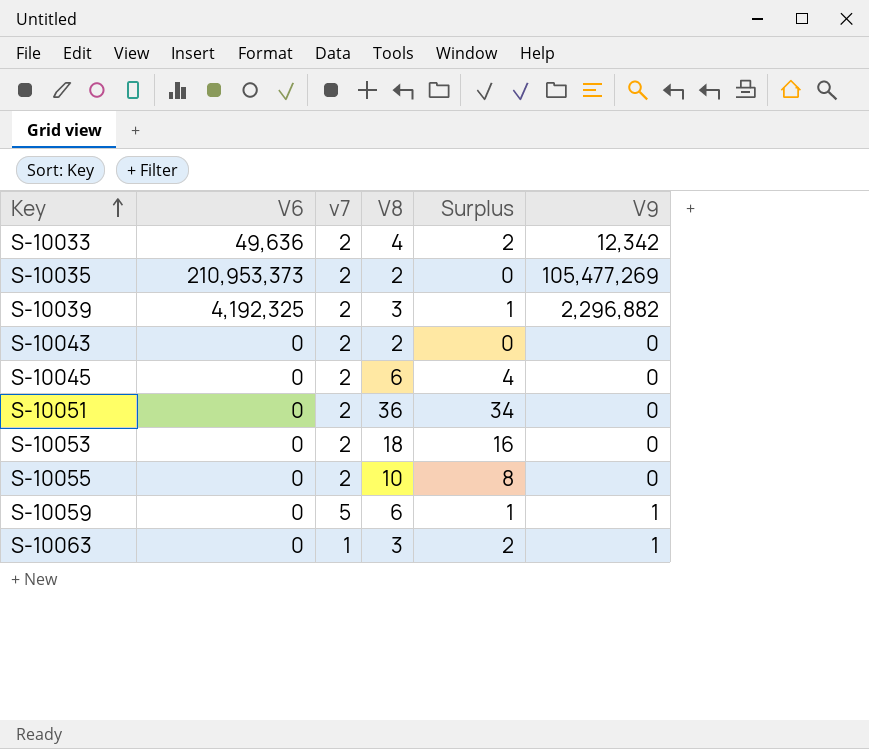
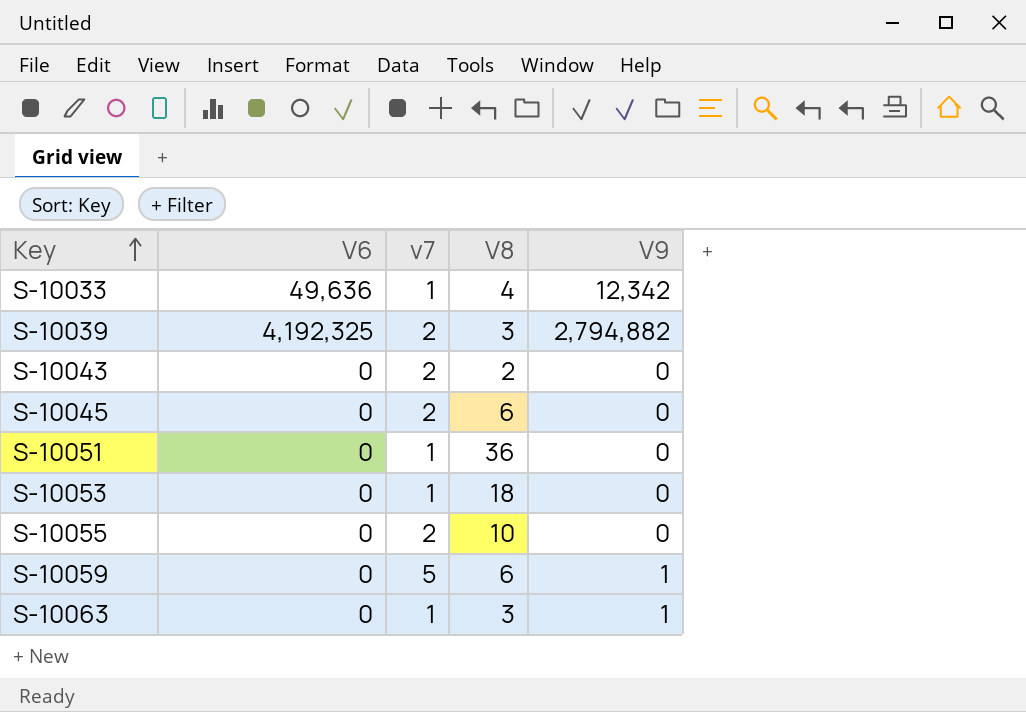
column Surplus | formula: [V8] - [v7] -> none
row S-10035: 210,953,373 | 2 | 2 | 0 | 105,477,269 -> none
S-10033 | v7: 2 -> 1
S-10039 | V9: 2,296,882 -> 2,794,882
S-10051 | v7: 2 -> 1
S-10053 | v7: 2 -> 1

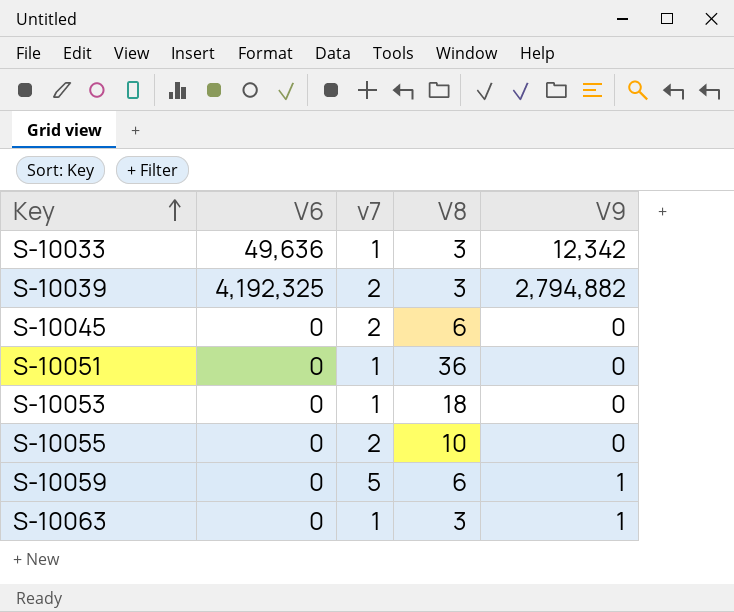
row S-10043: 0 | 2 | 2 | 0 -> none
S-10033 | V8: 4 -> 3

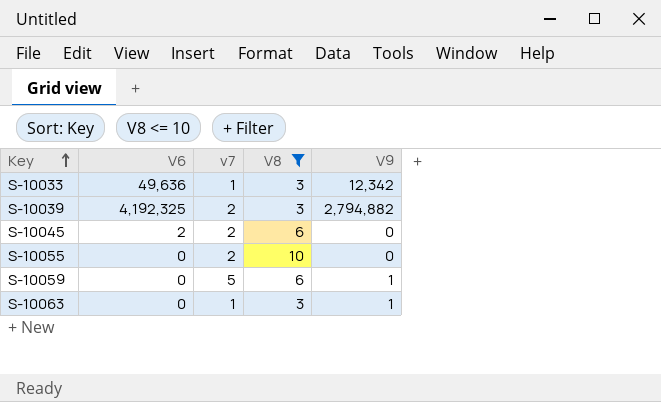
filter: none -> V8 <= 10
S-10045 | V6: 0 -> 2

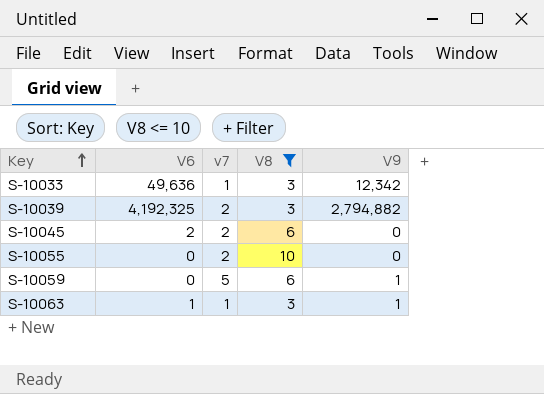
S-10063 | V6: 0 -> 1

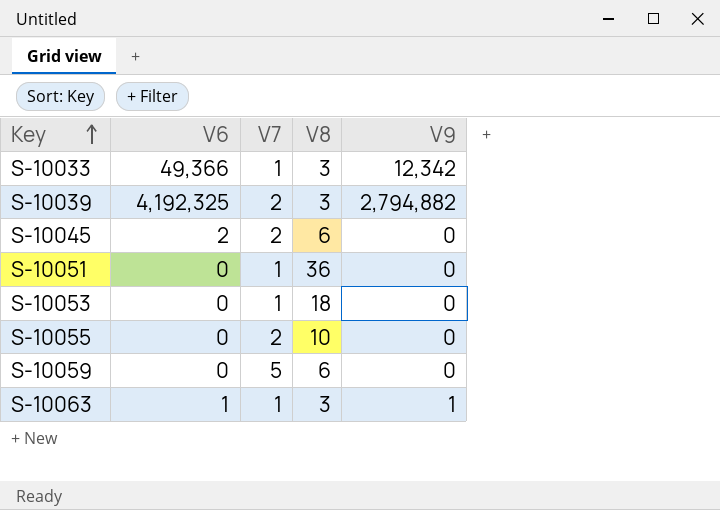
filter: V8 <= 10 -> none
column name: v7 -> V7
S-10033 | V6: 49,636 -> 49,366
S-10059 | V9: 1 -> 0

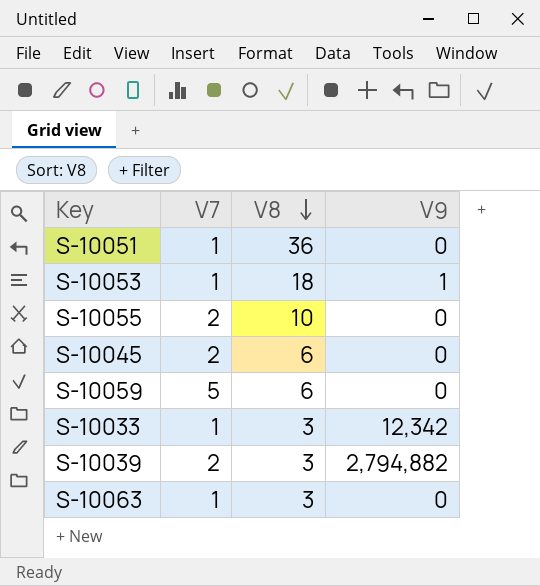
row order: Key ascending -> V8 descending
column V6 | position: 2 -> none
S-10053 | V9: 0 -> 1
S-10063 | V9: 1 -> 0

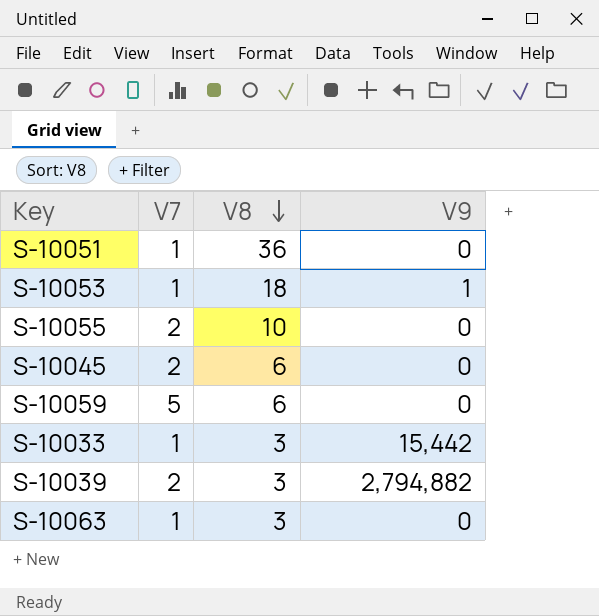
S-10033 | V9: 12,342 -> 15,442

